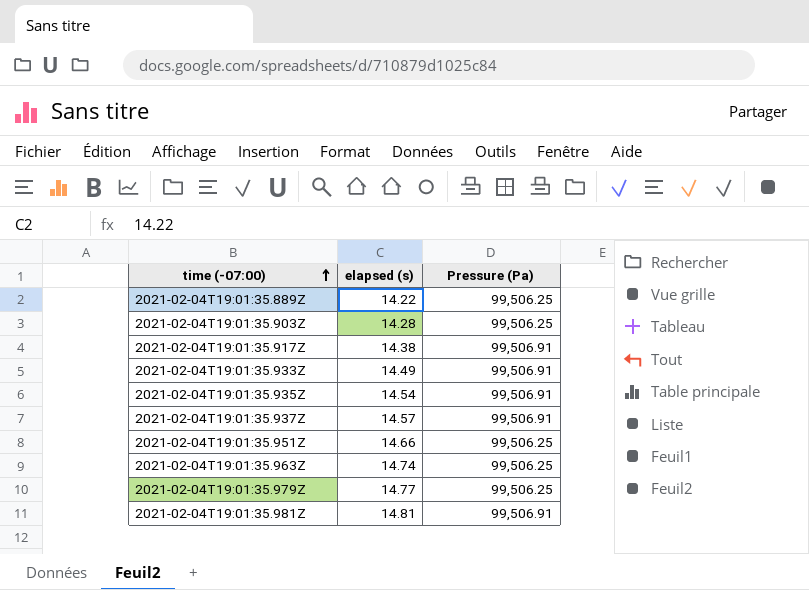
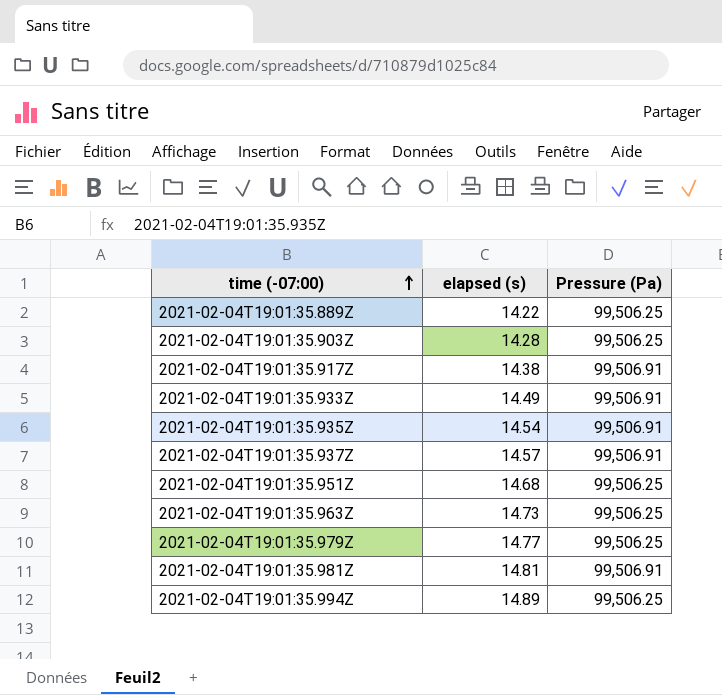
2021-02-04T19:01:35.951Z | elapsed (s): 14.66 -> 14.68
2021-02-04T19:01:35.963Z | elapsed (s): 14.74 -> 14.73
row 2021-02-04T19:01:35.994Z: none -> 14.89 | 99,506.25

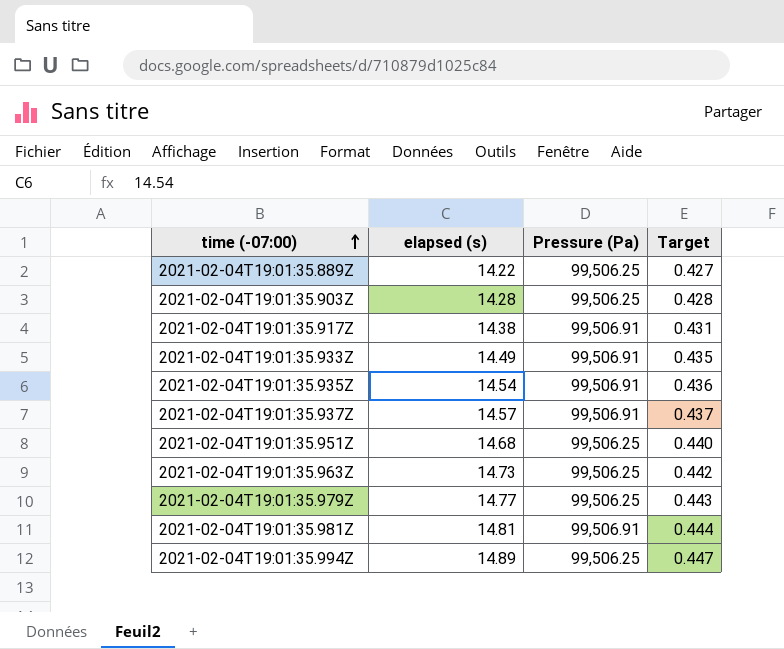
column Target | formula: none -> [elapsed (s)] * 0.03

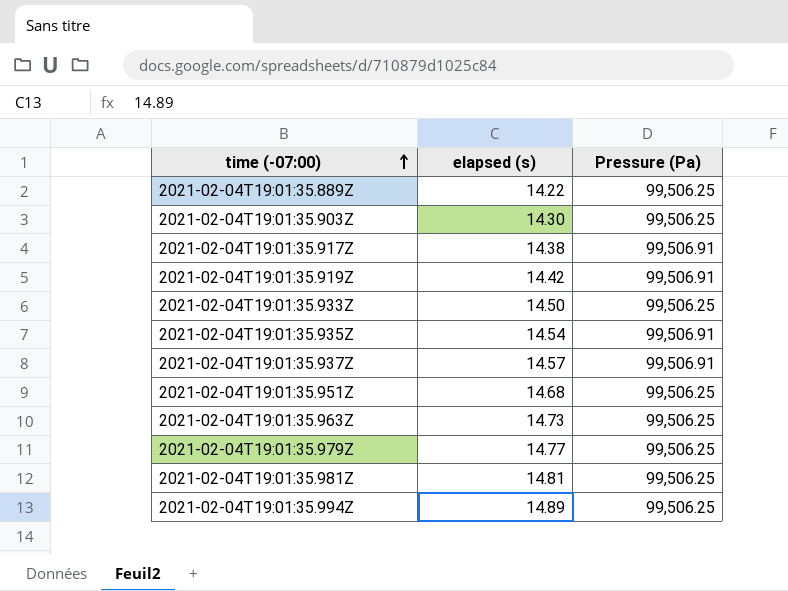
column Target | formula: [elapsed (s)] * 0.03 -> none
2021-02-04T19:01:35.903Z | elapsed (s): 14.28 -> 14.30
row 2021-02-04T19:01:35.919Z: none -> 14.42 | 99,506.91
2021-02-04T19:01:35.933Z | elapsed (s): 14.49 -> 14.50
2021-02-04T19:01:35.933Z | Pressure (Pa): 99,506.91 -> 99,506.25
2021-02-04T19:01:35.981Z | Pressure (Pa): 99,506.91 -> 99,506.25

